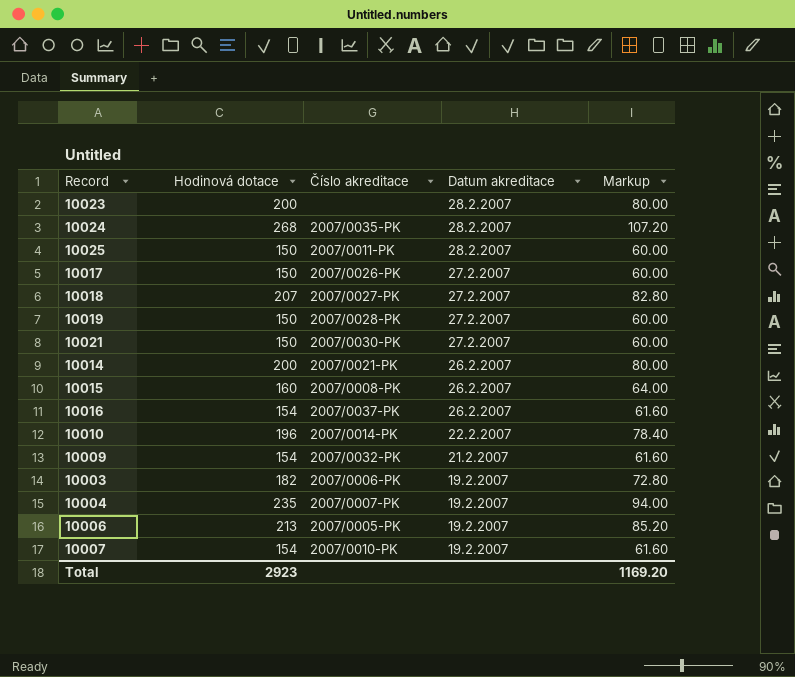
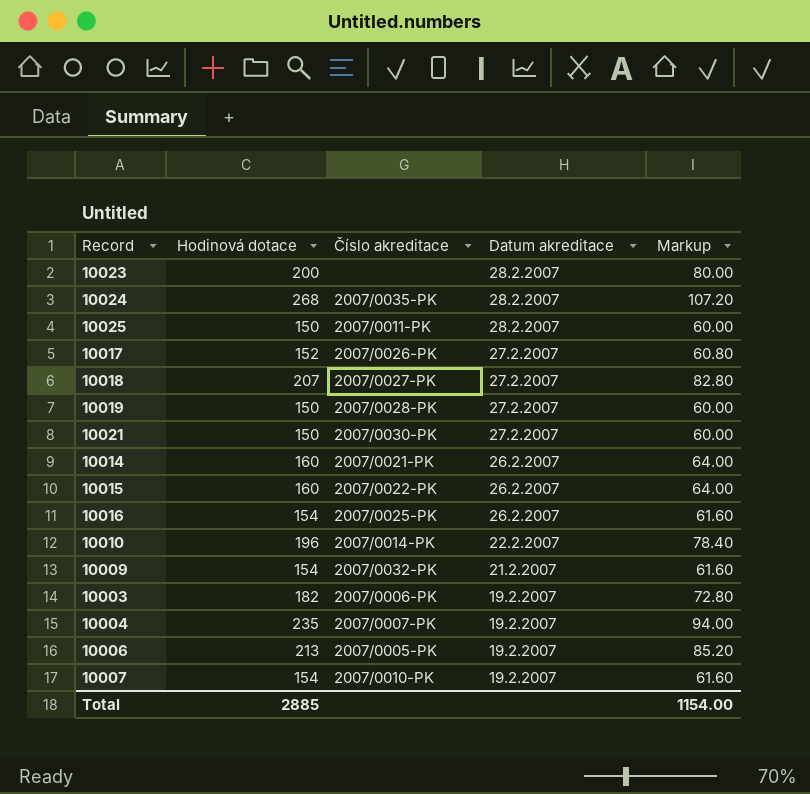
10017 | Hodinová dotace: 150 -> 152
10017 | Markup: 60.00 -> 60.80
10014 | Hodinová dotace: 200 -> 160
10014 | Markup: 80.00 -> 64.00
10015 | Číslo akreditace: 2007/0008-PK -> 2007/0022-PK
10016 | Číslo akreditace: 2007/0037-PK -> 2007/0025-PK
Total | Hodinová dotace: 2923 -> 2885
Total | Markup: 1169.20 -> 1154.00

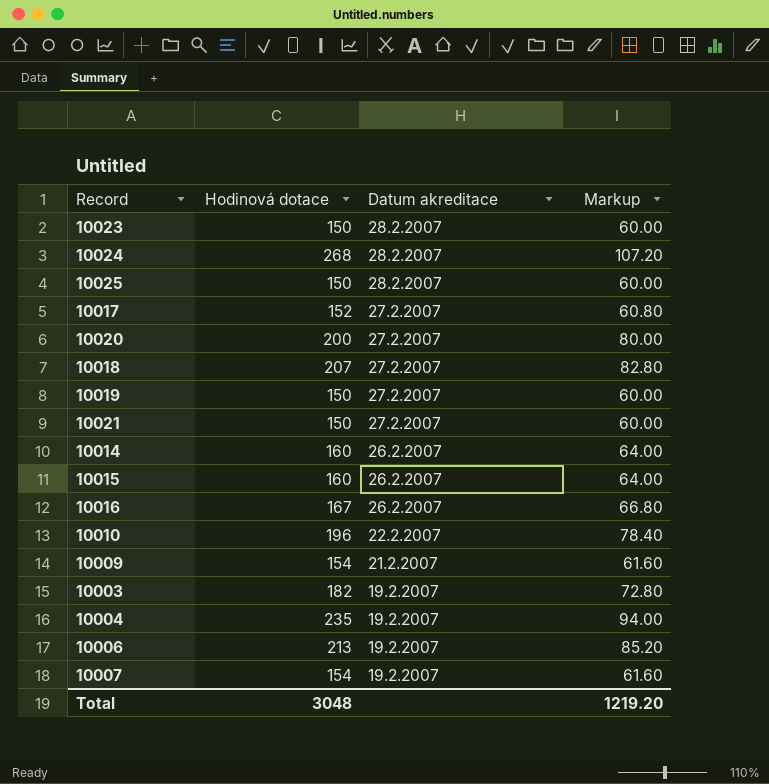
column Číslo akreditace | position: 3 -> none
10023 | Hodinová dotace: 200 -> 150
10023 | Markup: 80.00 -> 60.00
row 10020: none -> 200 | 27.2.2007 | 80.00
10016 | Hodinová dotace: 154 -> 167
10016 | Markup: 61.60 -> 66.80
Total | Hodinová dotace: 2885 -> 3048
Total | Markup: 1154.00 -> 1219.20

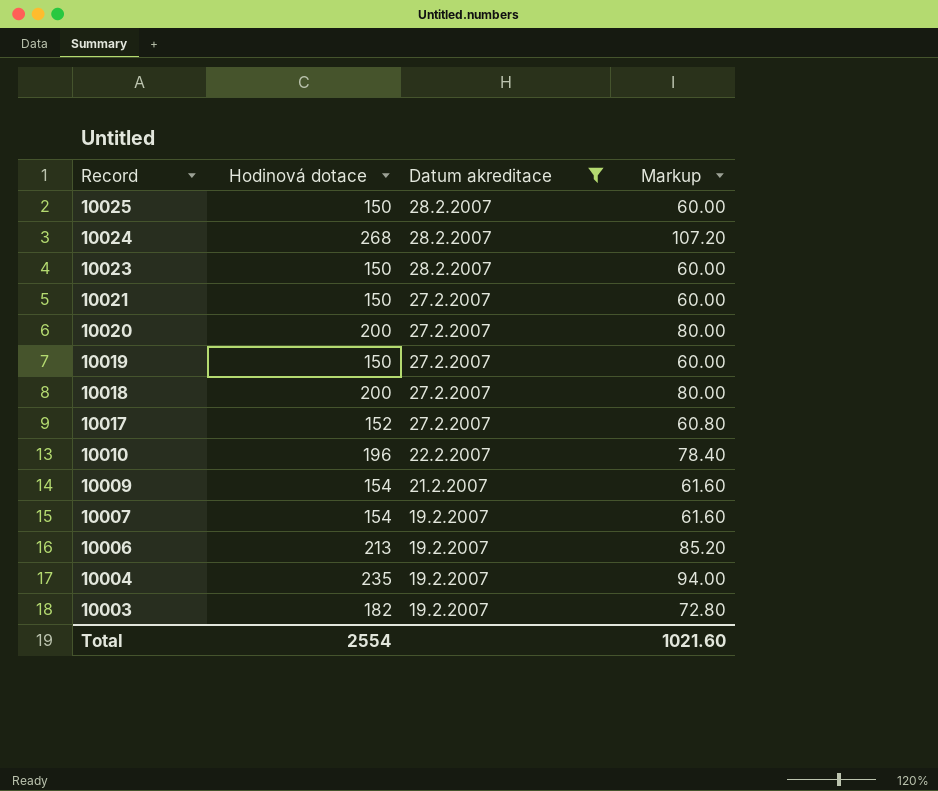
filter: none -> Datum akreditace != 26.2.2007
row order: Datum akreditace descending -> Record descending
10018 | Hodinová dotace: 207 -> 200
10018 | Markup: 82.80 -> 80.00
Total | Hodinová dotace: 3048 -> 2554
Total | Markup: 1219.20 -> 1021.60

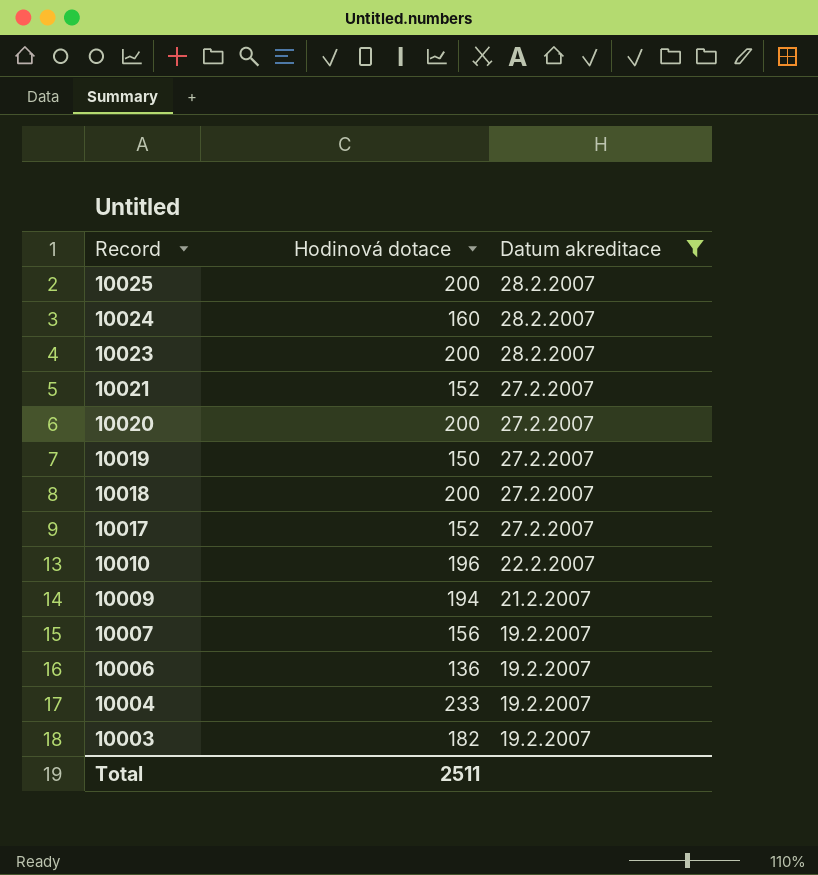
column Markup | formula: [Hodinová dotace] * 0.4 -> none
10025 | Hodinová dotace: 150 -> 200
10024 | Hodinová dotace: 268 -> 160
10023 | Hodinová dotace: 150 -> 200
10021 | Hodinová dotace: 150 -> 152
10009 | Hodinová dotace: 154 -> 194
10007 | Hodinová dotace: 154 -> 156
10006 | Hodinová dotace: 213 -> 136
10004 | Hodinová dotace: 235 -> 233
Total | Hodinová dotace: 2554 -> 2511

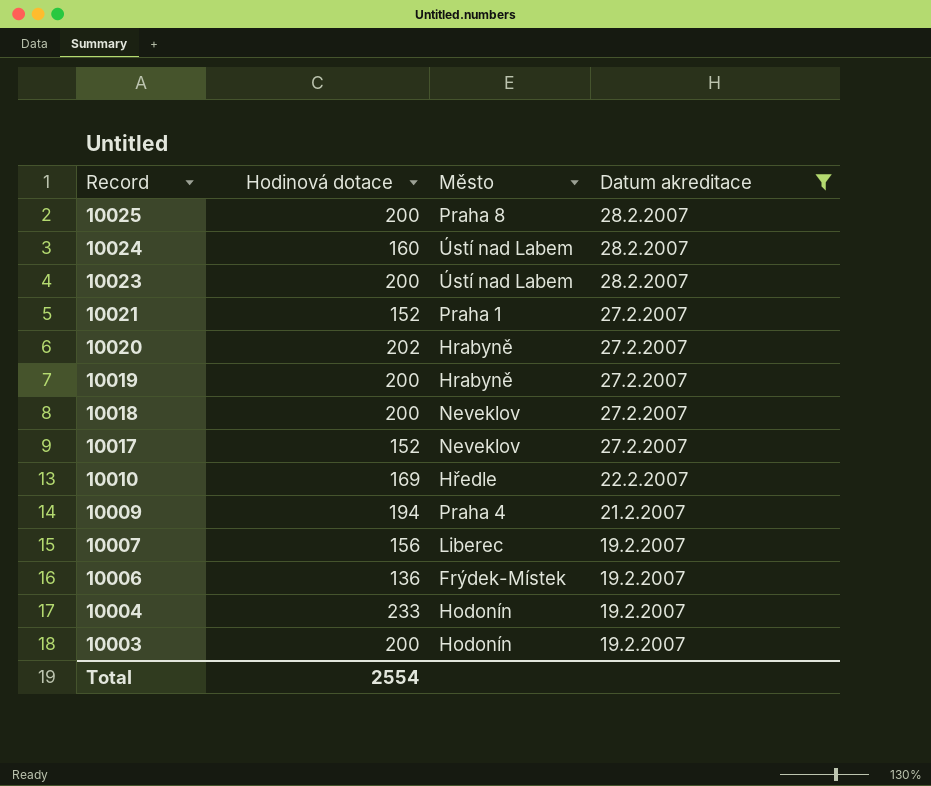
column Město | position: none -> 3
10020 | Hodinová dotace: 200 -> 202
10019 | Hodinová dotace: 150 -> 200
10010 | Hodinová dotace: 196 -> 169
10003 | Hodinová dotace: 182 -> 200
Total | Hodinová dotace: 2511 -> 2554

